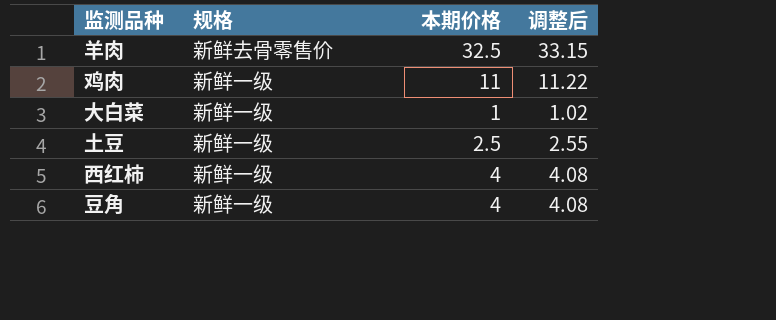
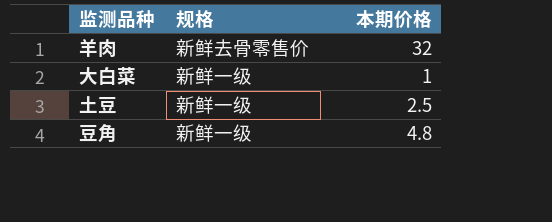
column 调整后 | formula: [本期价格] * 1.02 -> none
row 鸡肉: 新鲜一级 | 11 | 11.22 -> none
row 西红柿: 新鲜一级 | 4 | 4.08 -> none
羊肉 | 本期价格: 32.5 -> 32
豆角 | 本期价格: 4 -> 4.8

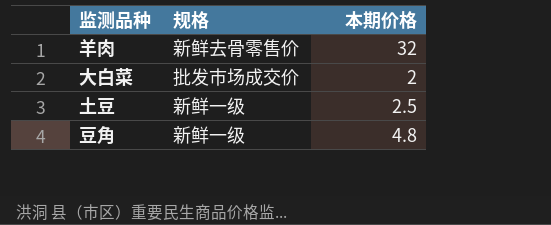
大白菜 | 规格: 新鲜一级 -> 批发市场成交价
大白菜 | 本期价格: 1 -> 2

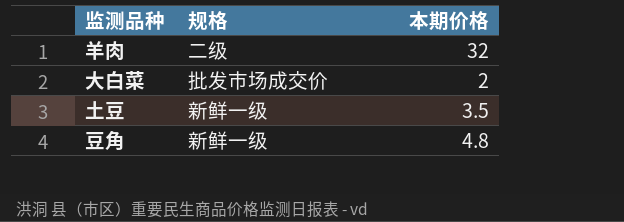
羊肉 | 规格: 新鲜去骨零售价 -> 二级
土豆 | 本期价格: 2.5 -> 3.5

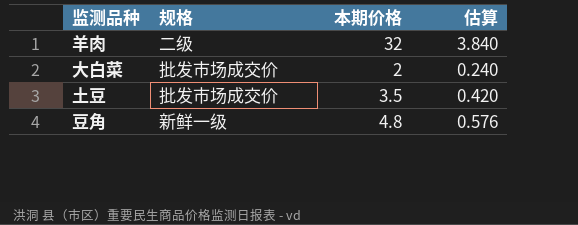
column 估算 | formula: none -> [本期价格] * 0.12
土豆 | 规格: 新鲜一级 -> 批发市场成交价

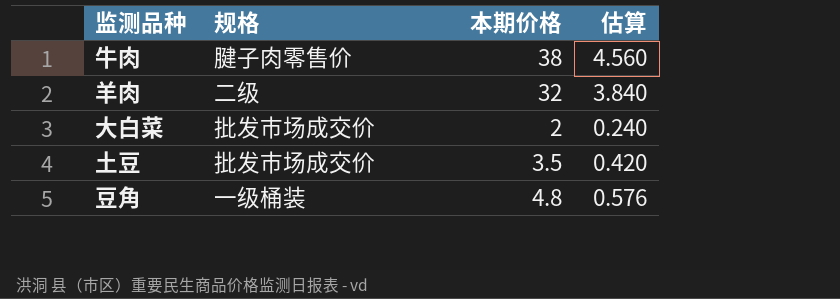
row 牛肉: none -> 腱子肉零售价 | 38 | 4.560
豆角 | 规格: 新鲜一级 -> 一级桶装

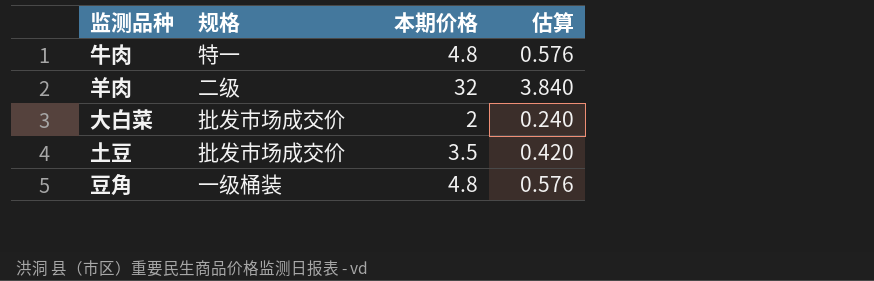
牛肉 | 规格: 腱子肉零售价 -> 特一
牛肉 | 本期价格: 38 -> 4.8
牛肉 | 估算: 4.560 -> 0.576

